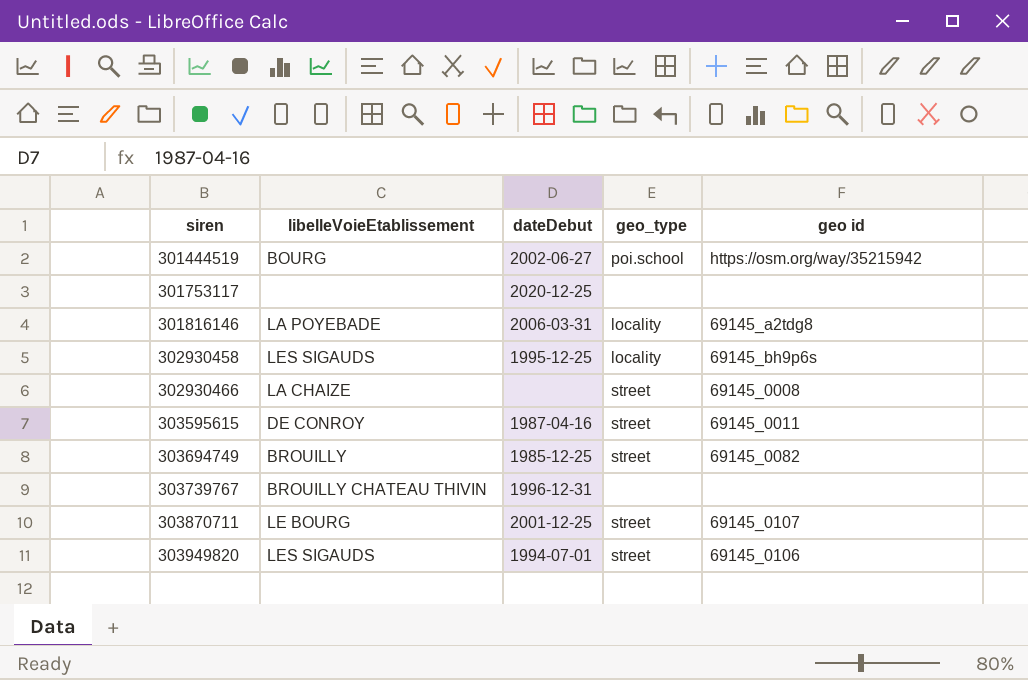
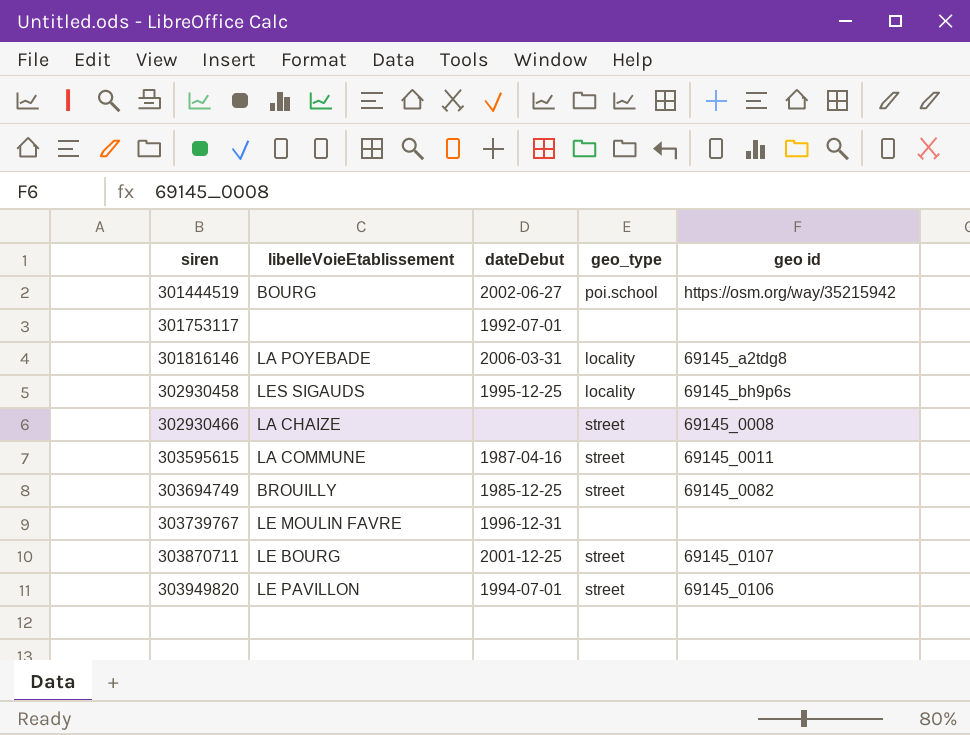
301753117 | dateDebut: 2020-12-25 -> 1992-07-01
303595615 | libelleVoieEtablissement: DE CONROY -> LA COMMUNE
303739767 | libelleVoieEtablissement: BROUILLY CHATEAU THIVIN -> LE MOULIN FAVRE
303949820 | libelleVoieEtablissement: LES SIGAUDS -> LE PAVILLON

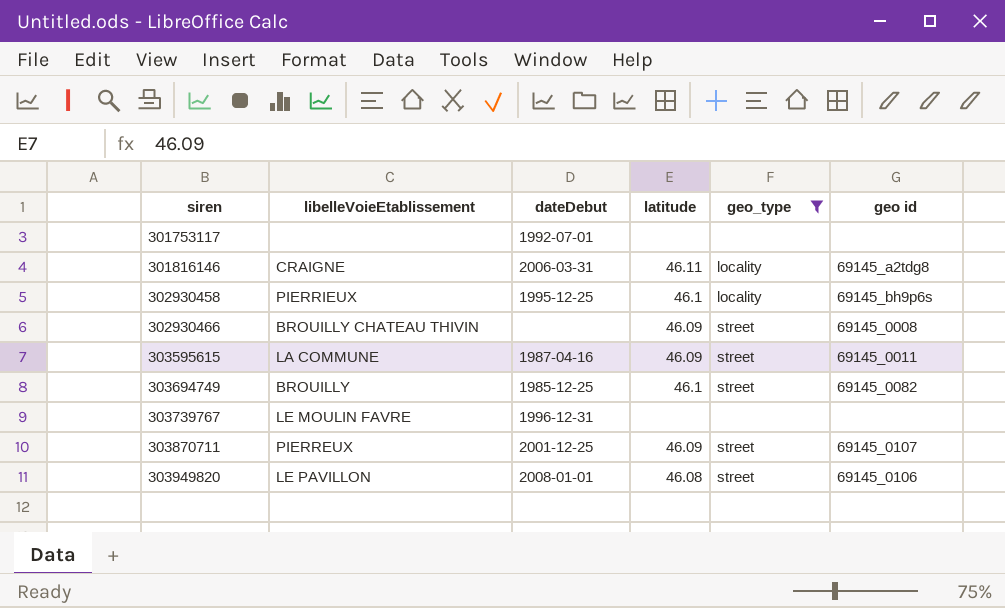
filter: none -> geo_type != poi.school
column latitude | position: none -> 4
301816146 | libelleVoieEtablissement: LA POYEBADE -> CRAIGNE
302930458 | libelleVoieEtablissement: LES SIGAUDS -> PIERRIEUX
302930466 | libelleVoieEtablissement: LA CHAIZE -> BROUILLY CHATEAU THIVIN
303870711 | libelleVoieEtablissement: LE BOURG -> PIERREUX
303949820 | dateDebut: 1994-07-01 -> 2008-01-01

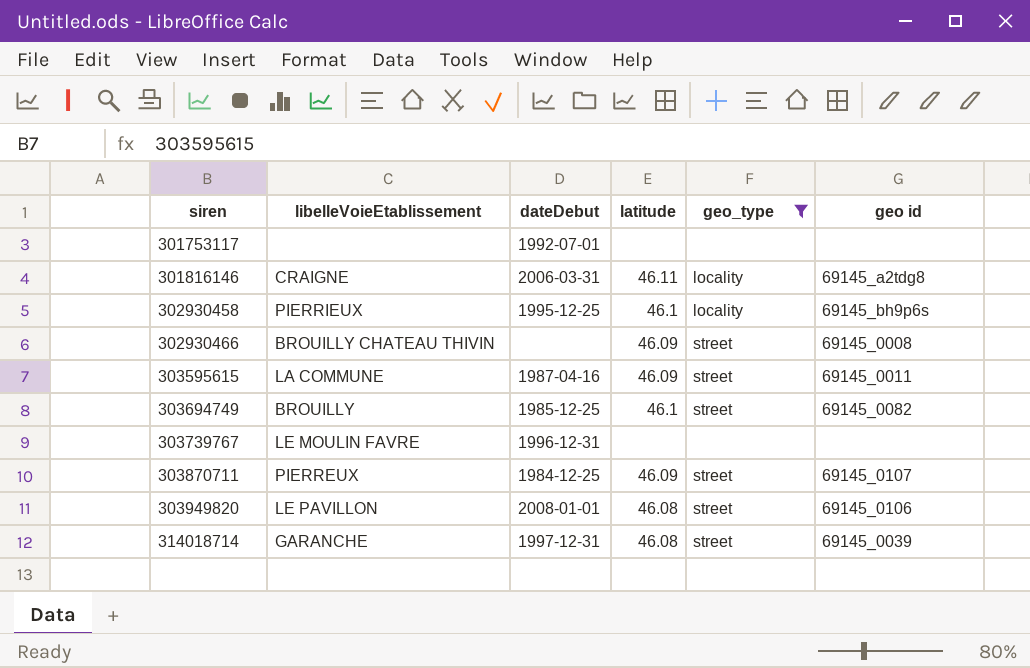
303870711 | dateDebut: 2001-12-25 -> 1984-12-25
row 314018714: none -> GARANCHE | 1997-12-31 | 46.08 | street | 69145_0039

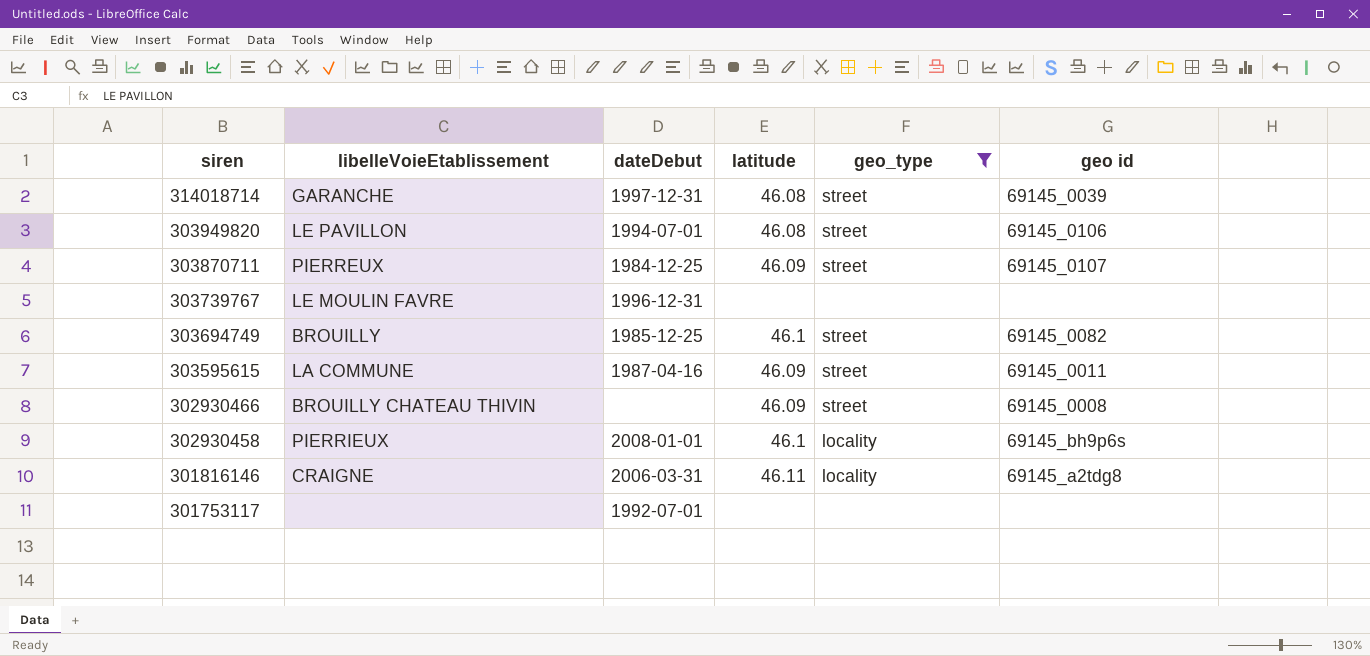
row order: siren ascending -> siren descending
303949820 | dateDebut: 2008-01-01 -> 1994-07-01
302930458 | dateDebut: 1995-12-25 -> 2008-01-01

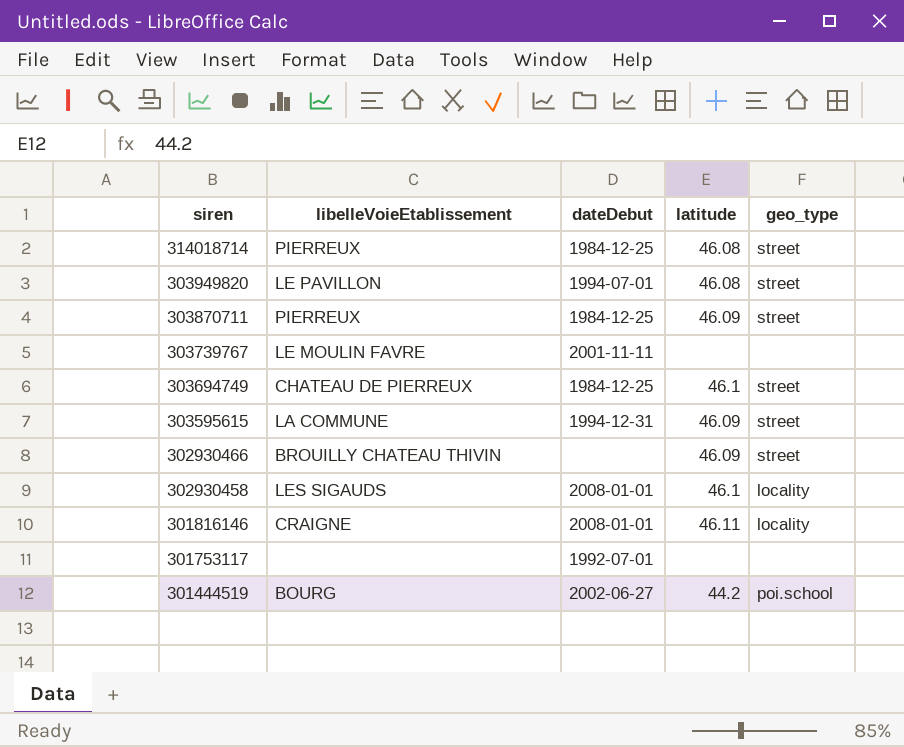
filter: geo_type != poi.school -> none
column geo id | position: 6 -> none
314018714 | libelleVoieEtablissement: GARANCHE -> PIERREUX
314018714 | dateDebut: 1997-12-31 -> 1984-12-25
303739767 | dateDebut: 1996-12-31 -> 2001-11-11
303694749 | libelleVoieEtablissement: BROUILLY -> CHATEAU DE PIERREUX
303694749 | dateDebut: 1985-12-25 -> 1984-12-25
303595615 | dateDebut: 1987-04-16 -> 1994-12-31
302930458 | libelleVoieEtablissement: PIERRIEUX -> LES SIGAUDS
301816146 | dateDebut: 2006-03-31 -> 2008-01-01

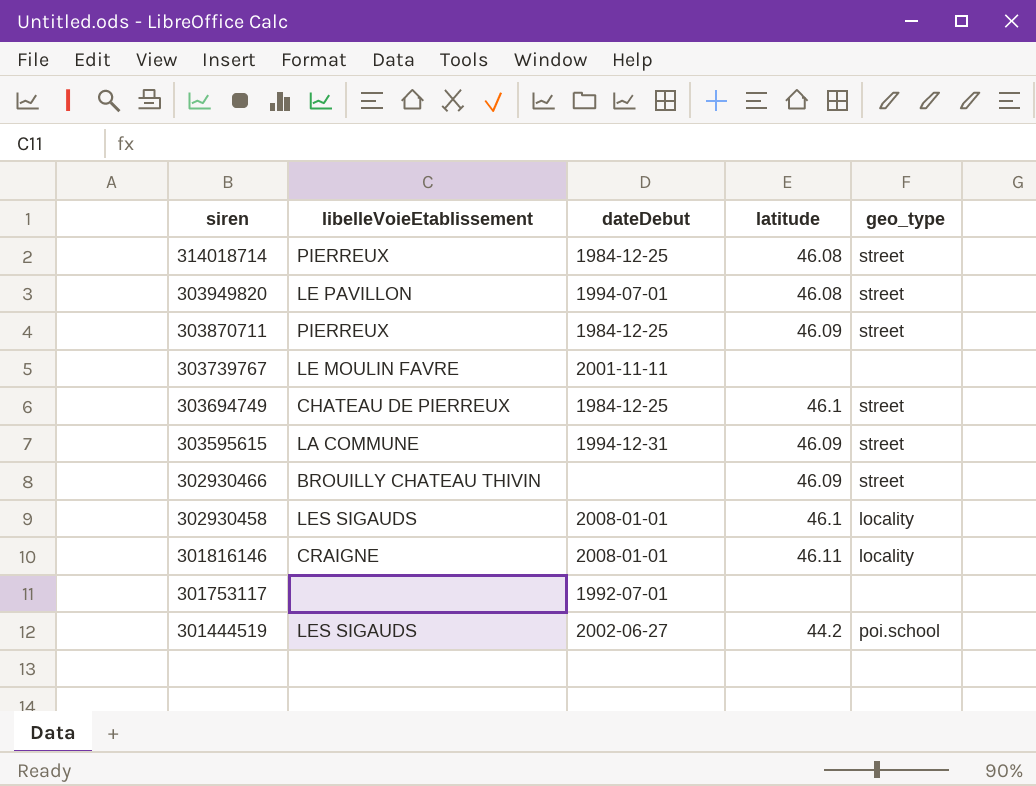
301444519 | libelleVoieEtablissement: BOURG -> LES SIGAUDS

